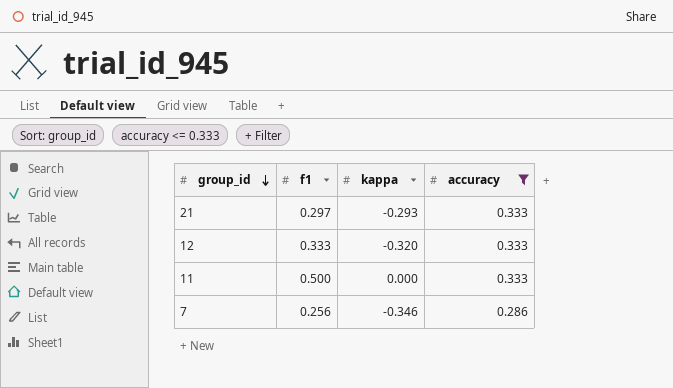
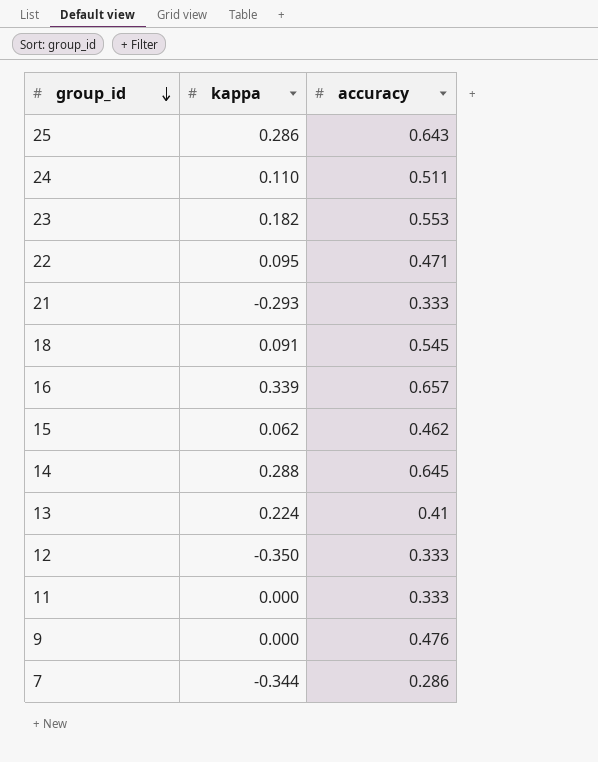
filter: accuracy <= 0.333 -> none
column f1 | position: 2 -> none
12 | kappa: -0.320 -> -0.350
7 | kappa: -0.346 -> -0.344

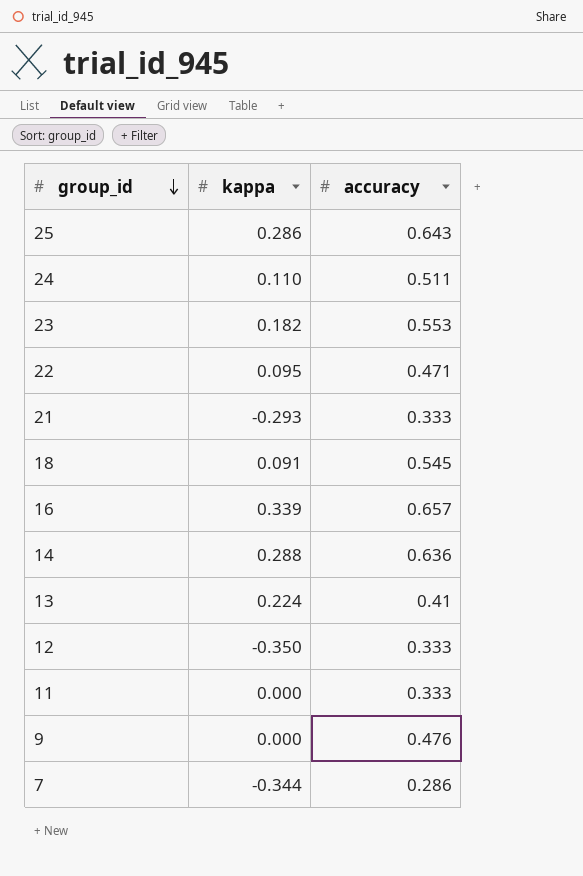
row 15: 0.062 | 0.462 -> none
14 | accuracy: 0.645 -> 0.636

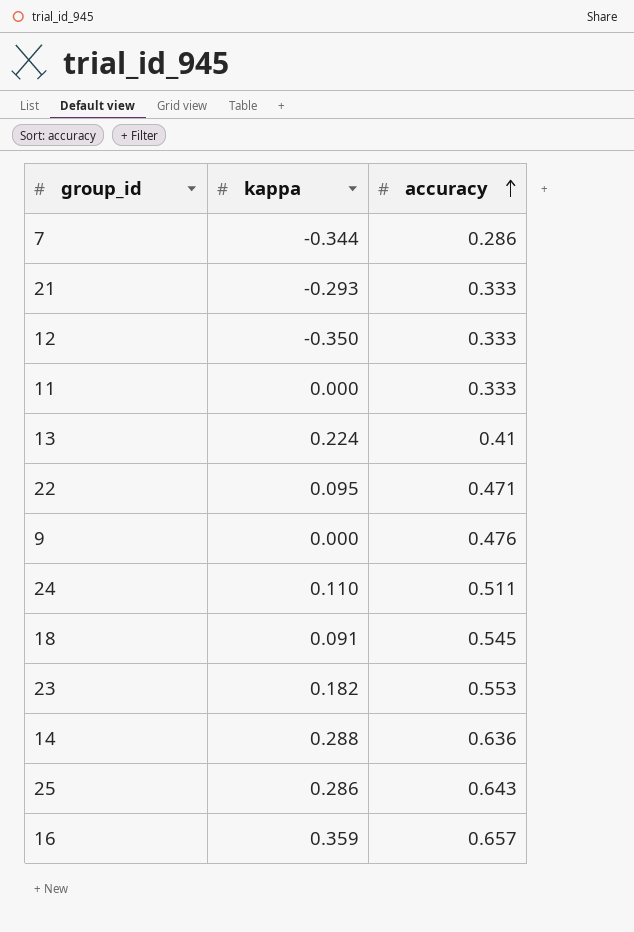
row order: group_id descending -> accuracy ascending
16 | kappa: 0.339 -> 0.359

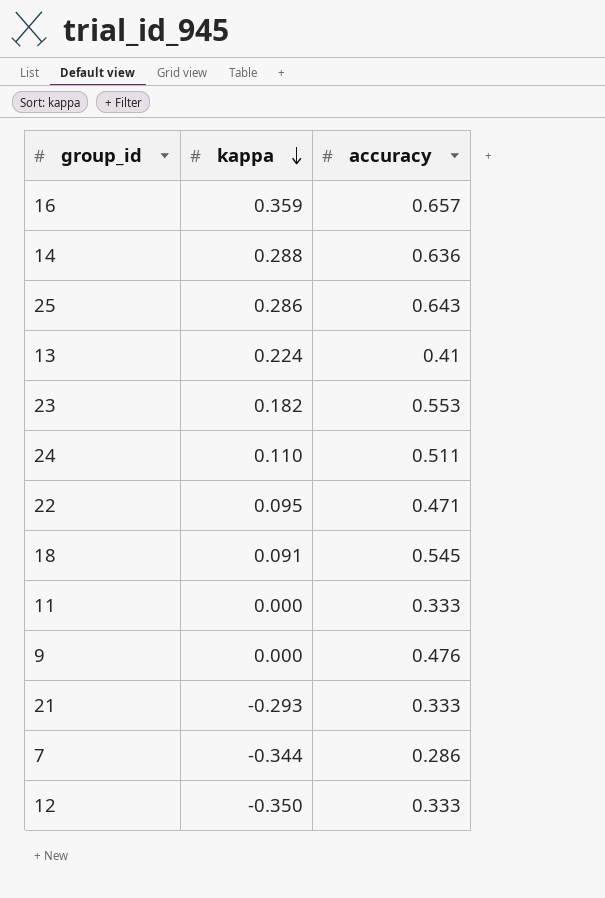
row order: accuracy ascending -> kappa descending

